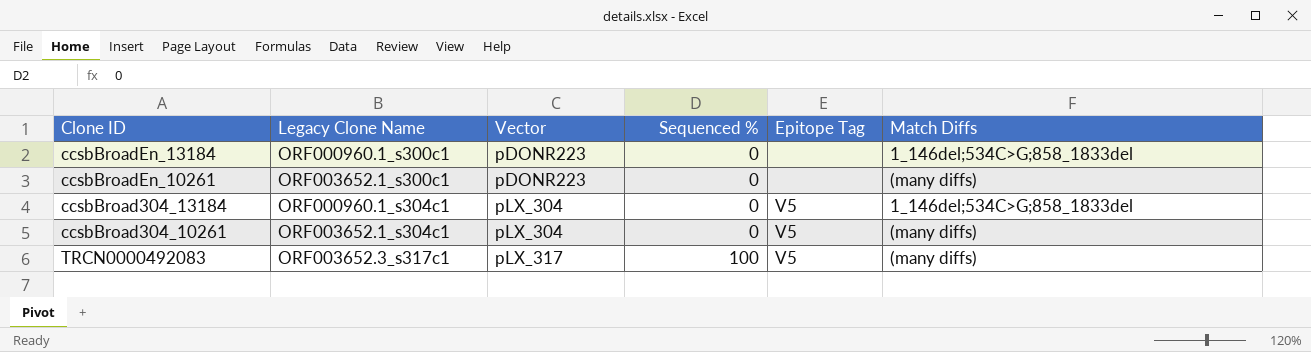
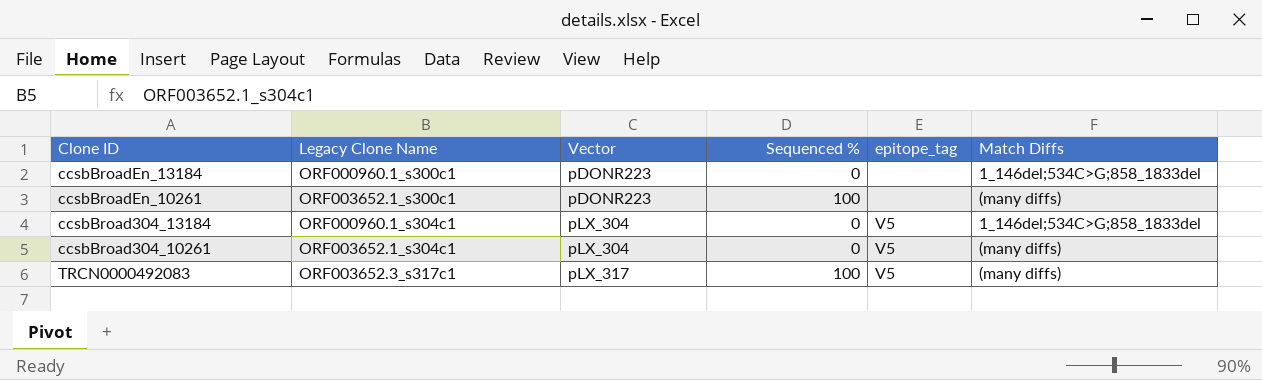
column name: Epitope Tag -> epitope_tag
ccsbBroadEn_10261 | Sequenced %: 0 -> 100

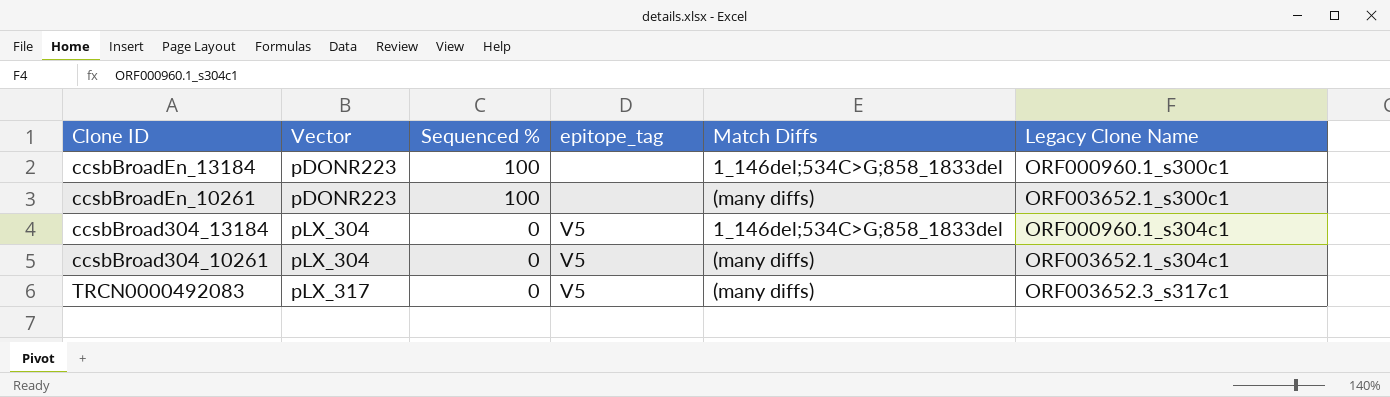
column Legacy Clone Name | position: 2 -> 6
ccsbBroadEn_13184 | Sequenced %: 0 -> 100
TRCN0000492083 | Sequenced %: 100 -> 0

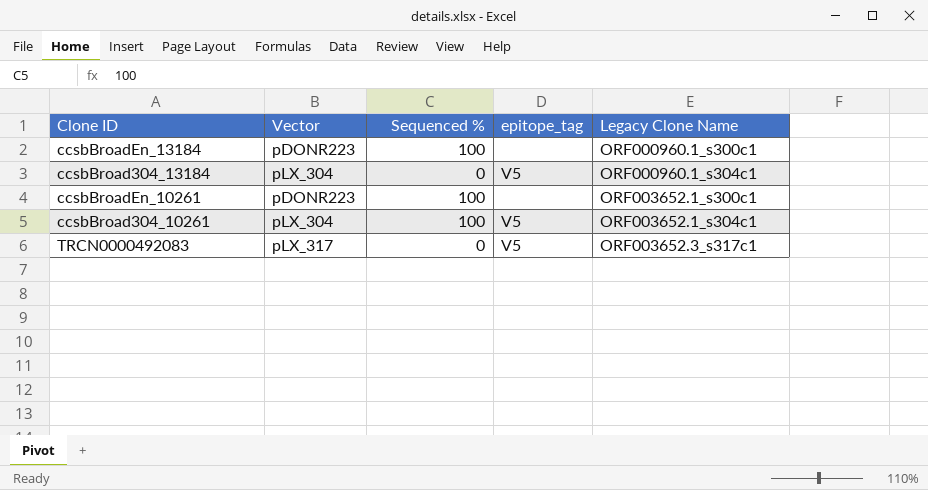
row order: Vector ascending -> Legacy Clone Name ascending
column Match Diffs | position: 5 -> none
ccsbBroad304_10261 | Sequenced %: 0 -> 100

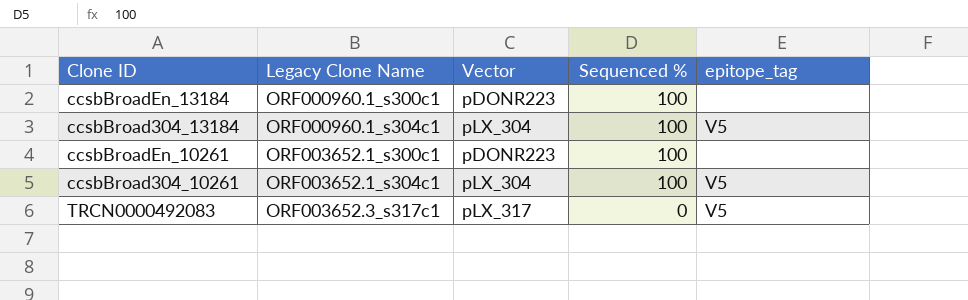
column Legacy Clone Name | position: 5 -> 2
ccsbBroad304_13184 | Sequenced %: 0 -> 100

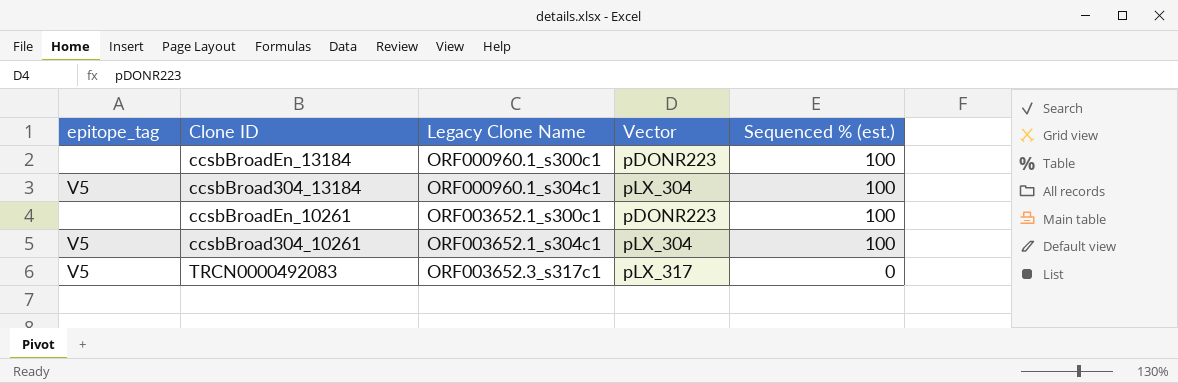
column epitope_tag | position: 5 -> 1
column name: Sequenced % -> Sequenced % (est.)

